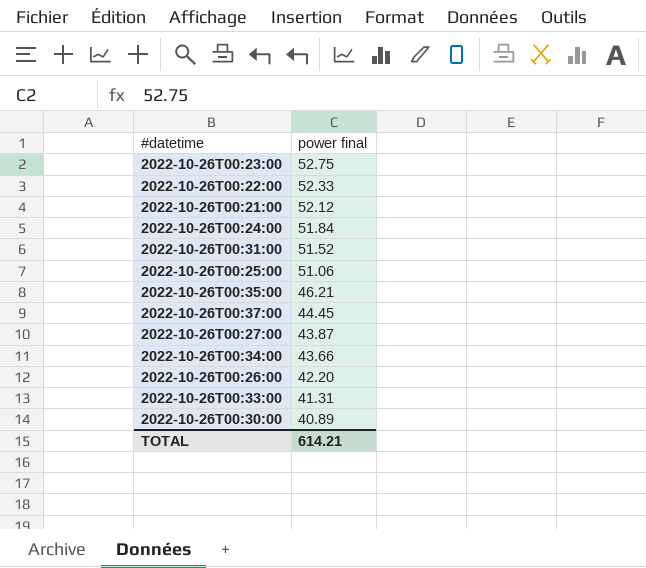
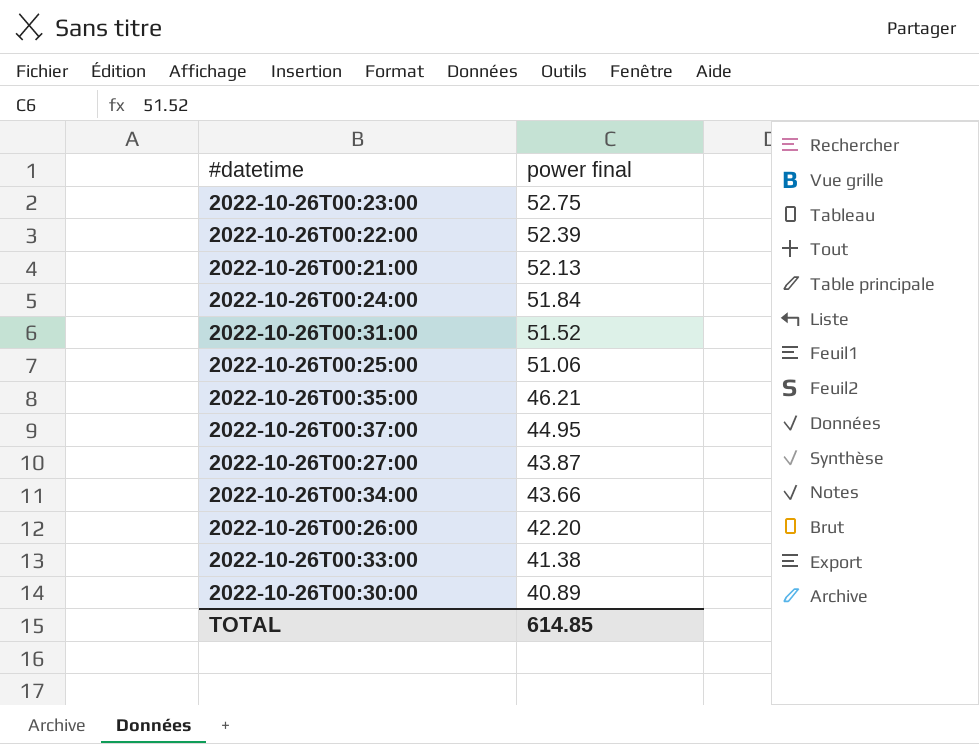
2022-10-26T00:22:00 | power final: 52.33 -> 52.39
2022-10-26T00:21:00 | power final: 52.12 -> 52.13
2022-10-26T00:37:00 | power final: 44.45 -> 44.95
2022-10-26T00:33:00 | power final: 41.31 -> 41.38
TOTAL | power final: 614.21 -> 614.85

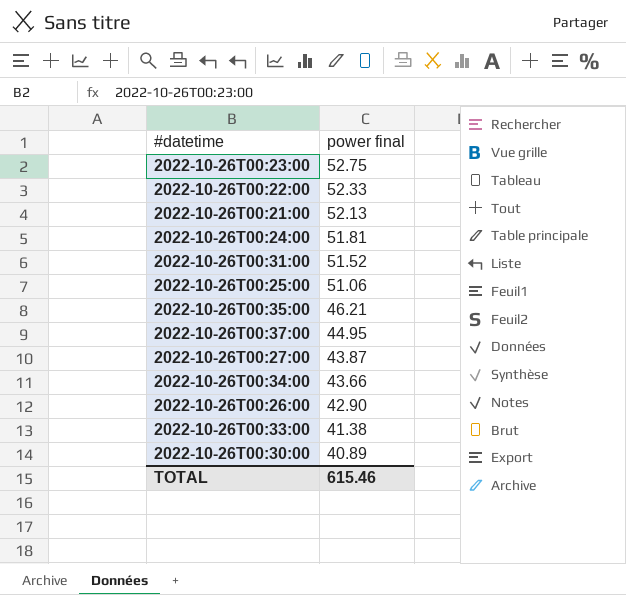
2022-10-26T00:22:00 | power final: 52.39 -> 52.33
2022-10-26T00:24:00 | power final: 51.84 -> 51.81
2022-10-26T00:26:00 | power final: 42.20 -> 42.90
TOTAL | power final: 614.85 -> 615.46

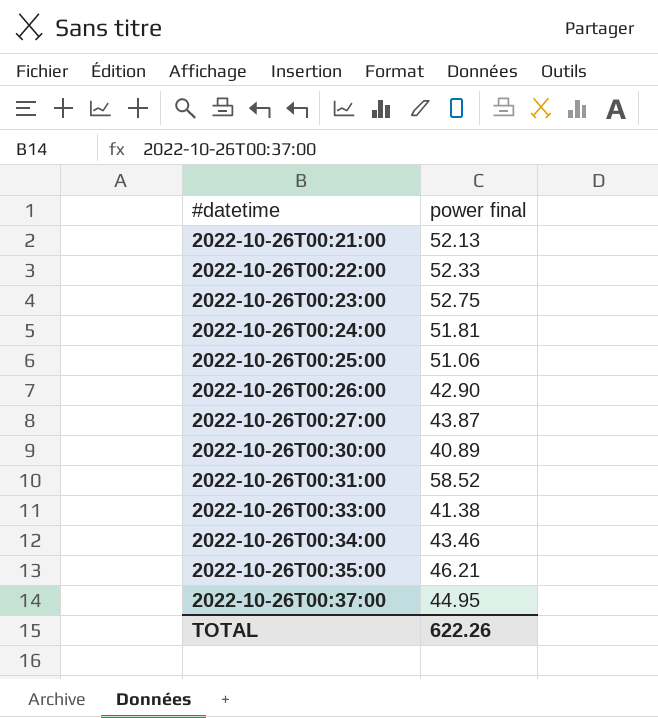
row order: power final descending -> #datetime ascending
2022-10-26T00:31:00 | power final: 51.52 -> 58.52
2022-10-26T00:34:00 | power final: 43.66 -> 43.46
TOTAL | power final: 615.46 -> 622.26

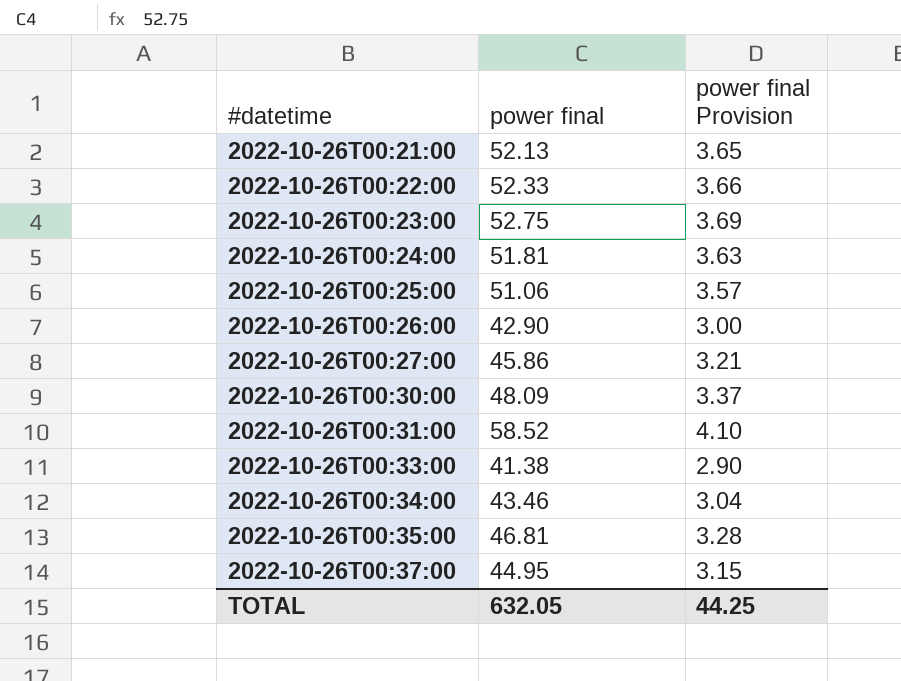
column power final Provision | formula: none -> [power final] * 0.07
2022-10-26T00:27:00 | power final: 43.87 -> 45.86
2022-10-26T00:30:00 | power final: 40.89 -> 48.09
2022-10-26T00:35:00 | power final: 46.21 -> 46.81
TOTAL | power final: 622.26 -> 632.05

